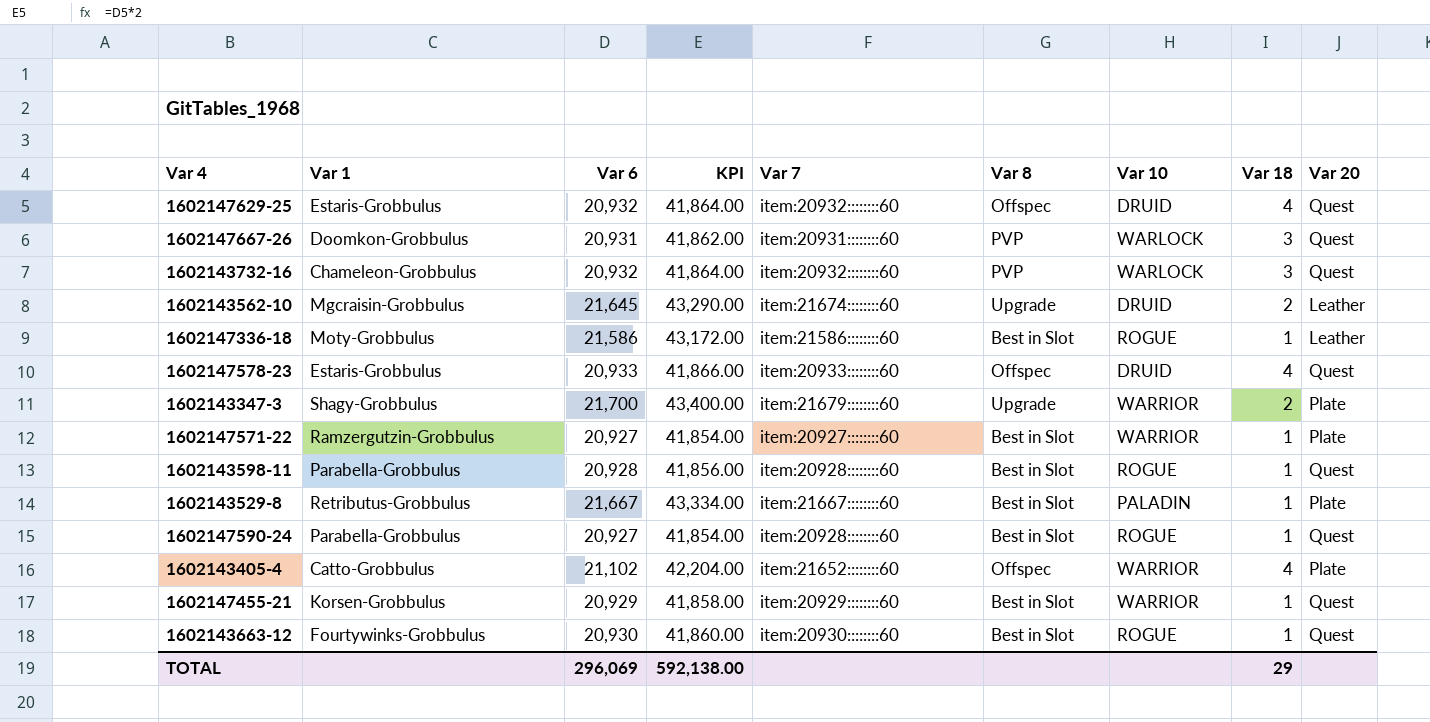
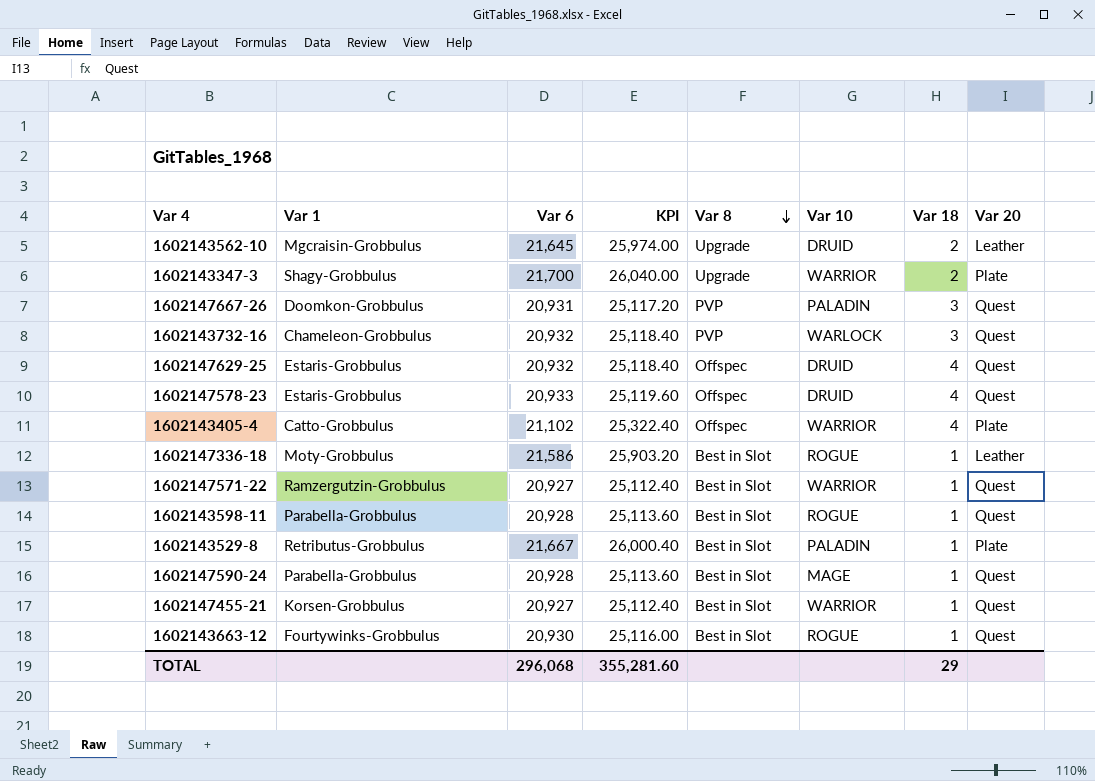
row order: none -> Var 8 descending
column Var 7 | position: 5 -> none
column KPI | formula: [Var 6] * 2 -> [Var 6] * 1.2
1602147667-26 | Var 10: WARLOCK -> PALADIN
1602147571-22 | Var 20: Plate -> Quest
1602147590-24 | Var 6: 20,927 -> 20,928
1602147590-24 | Var 10: ROGUE -> MAGE
1602147455-21 | Var 6: 20,929 -> 20,927
TOTAL | Var 6: 296,069 -> 296,068
TOTAL | KPI: 592,138.00 -> 355,281.60

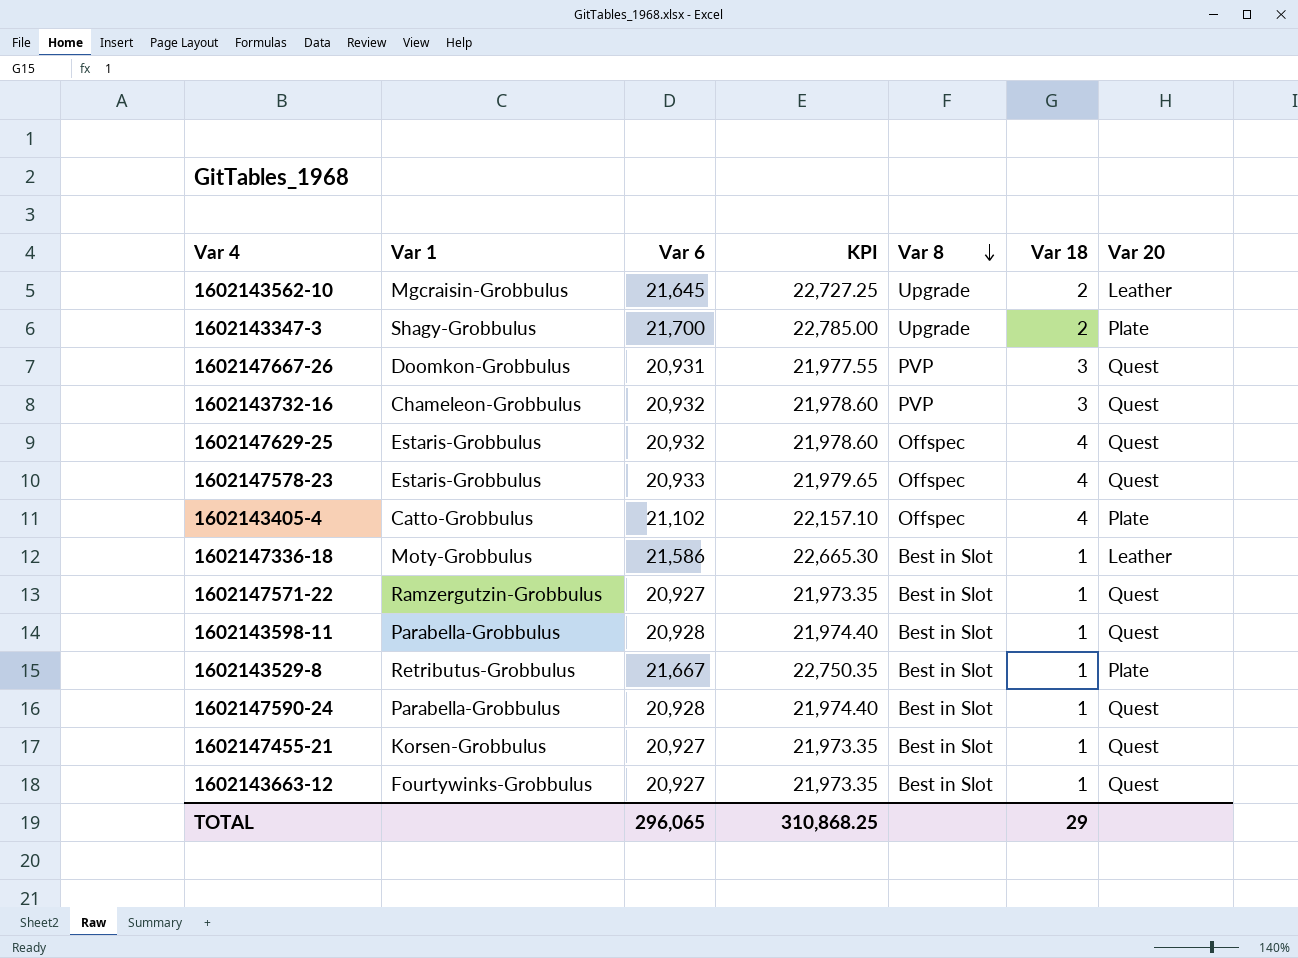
column Var 10 | position: 6 -> none
column KPI | formula: [Var 6] * 1.2 -> [Var 6] * 1.05
1602143663-12 | Var 6: 20,930 -> 20,927
TOTAL | Var 6: 296,068 -> 296,065
TOTAL | KPI: 355,281.60 -> 310,868.25

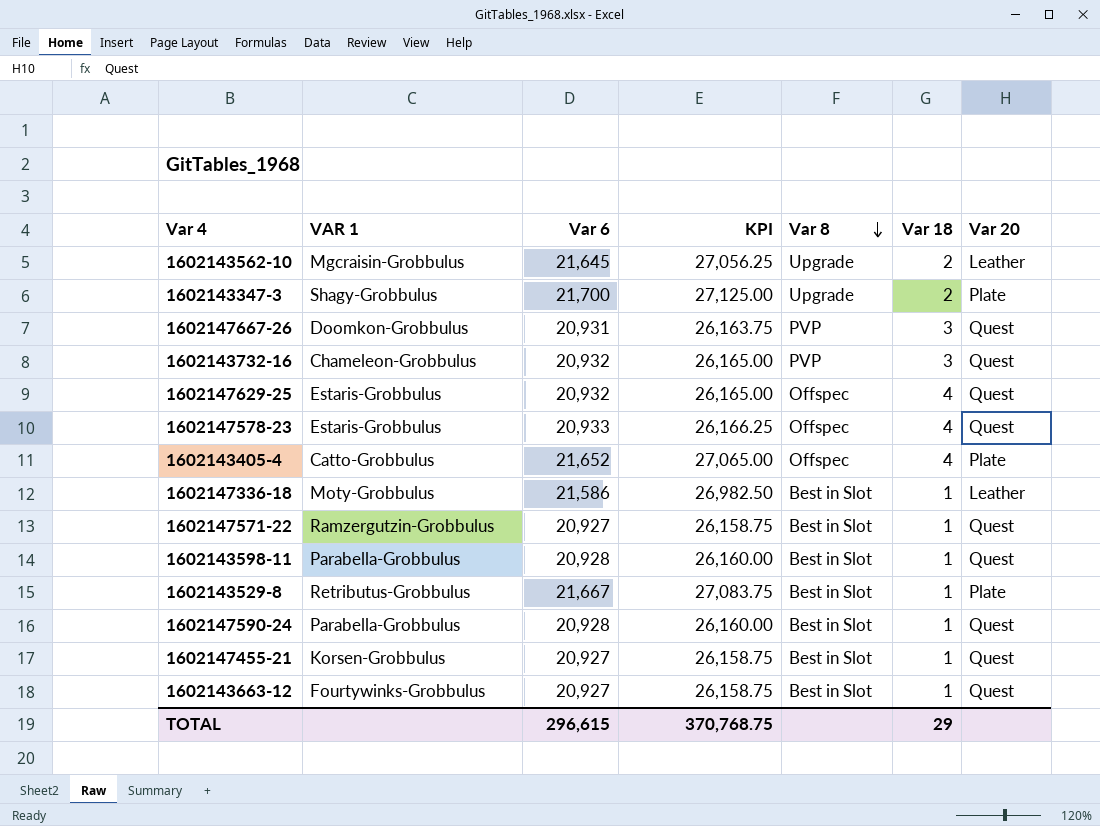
column name: Var 1 -> VAR 1
column KPI | formula: [Var 6] * 1.05 -> [Var 6] * 1.25
1602143405-4 | Var 6: 21,102 -> 21,652
TOTAL | Var 6: 296,065 -> 296,615
TOTAL | KPI: 310,868.25 -> 370,768.75

